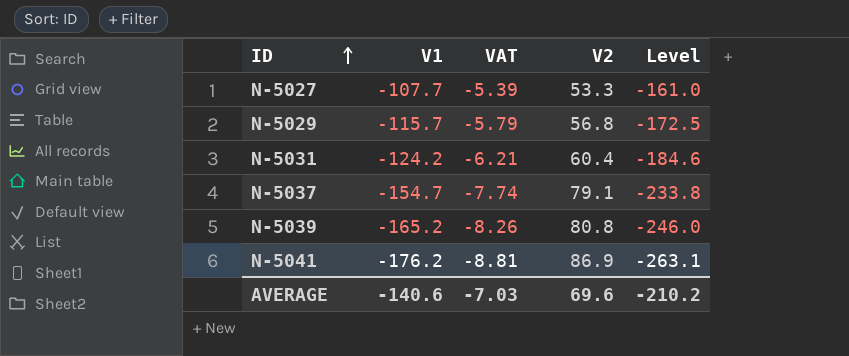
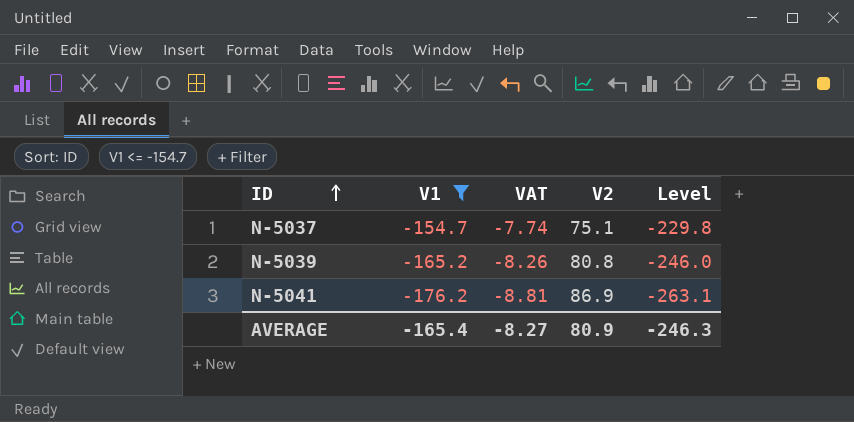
filter: none -> V1 <= -154.7
N-5037 | V2: 79.1 -> 75.1
N-5037 | Level: -233.8 -> -229.8
AVERAGE | V1: -140.6 -> -165.4
AVERAGE | VAT: -7.03 -> -8.27
AVERAGE | V2: 69.6 -> 80.9
AVERAGE | Level: -210.2 -> -246.3

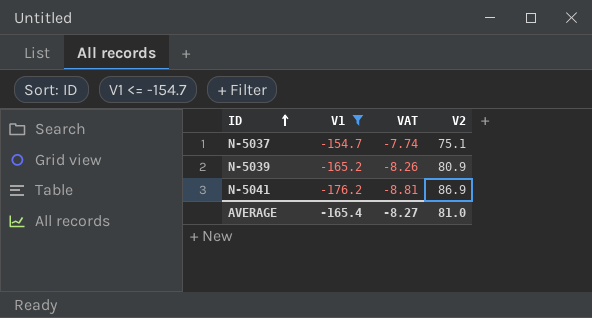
column Level | formula: [V1] - [V2] -> none
N-5039 | V2: 80.8 -> 80.9
AVERAGE | V2: 80.9 -> 81.0

